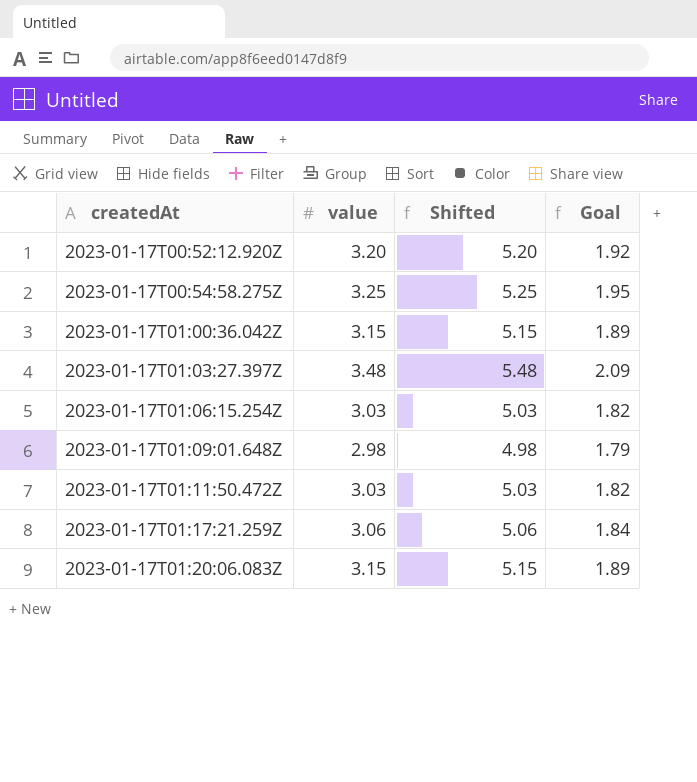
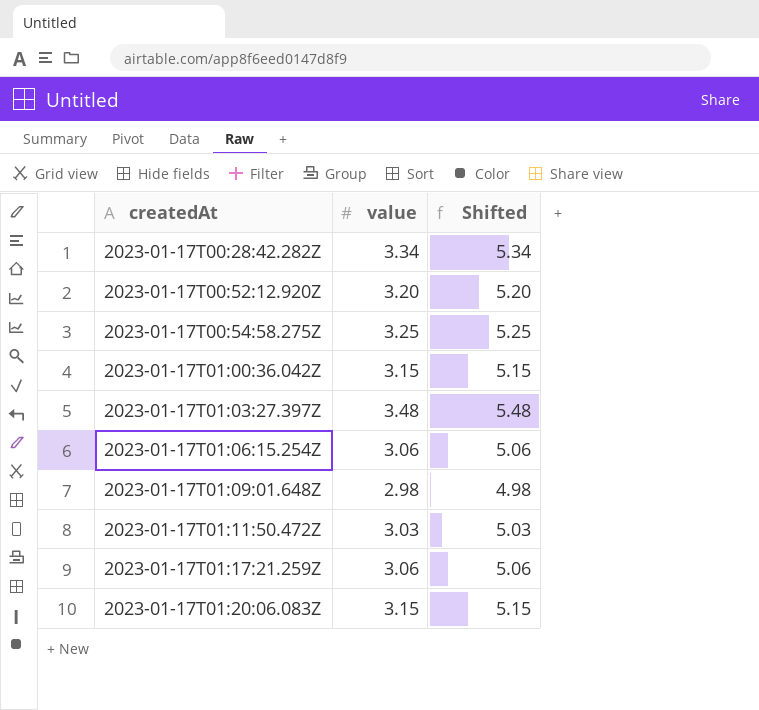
column Goal | formula: [value] * 0.6 -> none
row 2023-01-17T00:28:42.282Z: none -> 3.34 | 5.34
2023-01-17T01:06:15.254Z | value: 3.03 -> 3.06
2023-01-17T01:06:15.254Z | Shifted: 5.03 -> 5.06

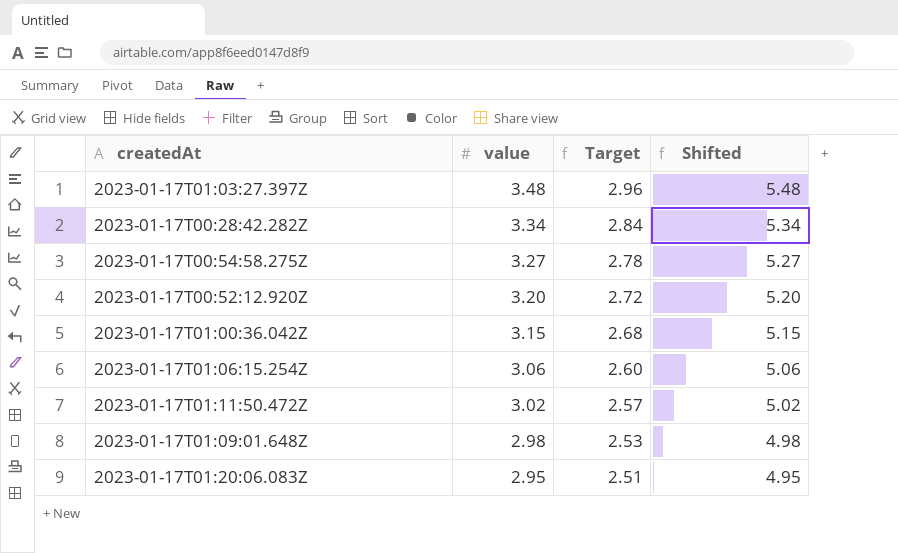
row order: createdAt ascending -> value descending
column Target | formula: none -> [value] * 0.85
row 2023-01-17T01:17:21.259Z: 3.06 | 5.06 -> none
2023-01-17T00:54:58.275Z | value: 3.25 -> 3.27
2023-01-17T00:54:58.275Z | Shifted: 5.25 -> 5.27
2023-01-17T01:11:50.472Z | value: 3.03 -> 3.02
2023-01-17T01:11:50.472Z | Shifted: 5.03 -> 5.02
2023-01-17T01:20:06.083Z | value: 3.15 -> 2.95
2023-01-17T01:20:06.083Z | Shifted: 5.15 -> 4.95

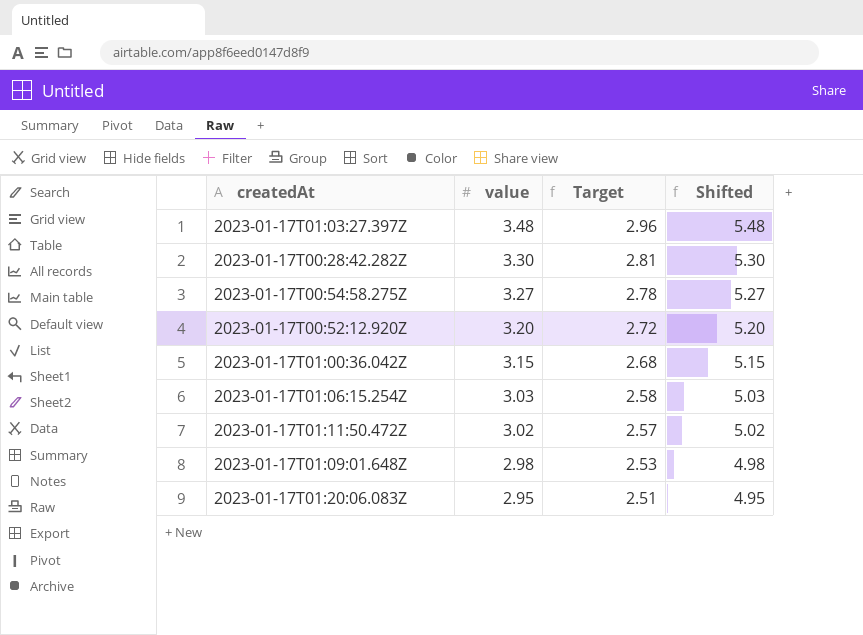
2023-01-17T00:28:42.282Z | value: 3.34 -> 3.30
2023-01-17T00:28:42.282Z | Target: 2.84 -> 2.81
2023-01-17T00:28:42.282Z | Shifted: 5.34 -> 5.30
2023-01-17T01:06:15.254Z | value: 3.06 -> 3.03
2023-01-17T01:06:15.254Z | Target: 2.60 -> 2.58
2023-01-17T01:06:15.254Z | Shifted: 5.06 -> 5.03

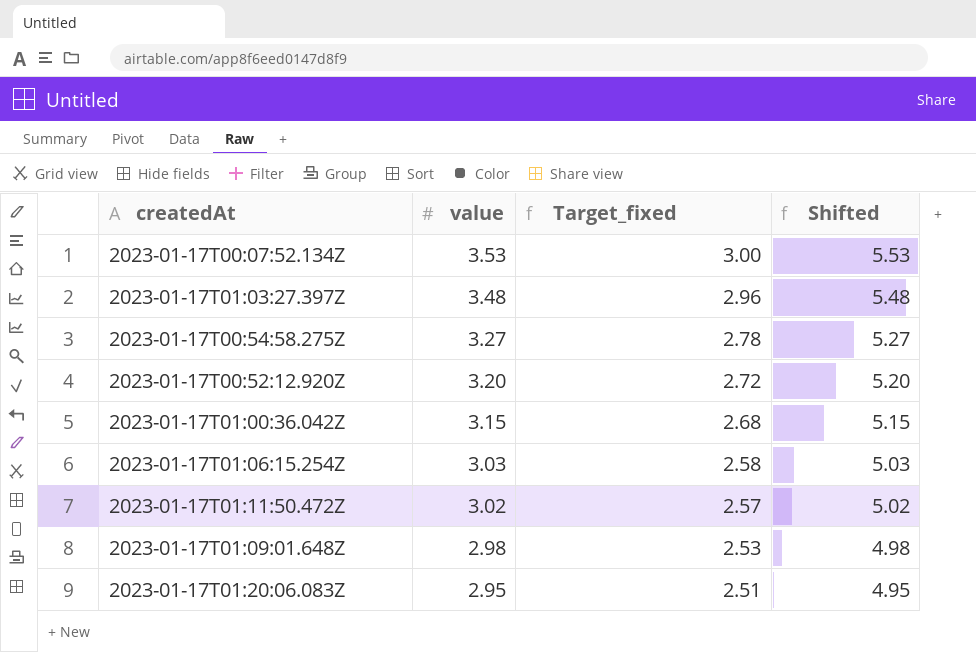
column name: Target -> Target_fixed
row 2023-01-17T00:28:42.282Z: 3.30 | 2.81 | 5.30 -> none
row 2023-01-17T00:07:52.134Z: none -> 3.53 | 3.00 | 5.53

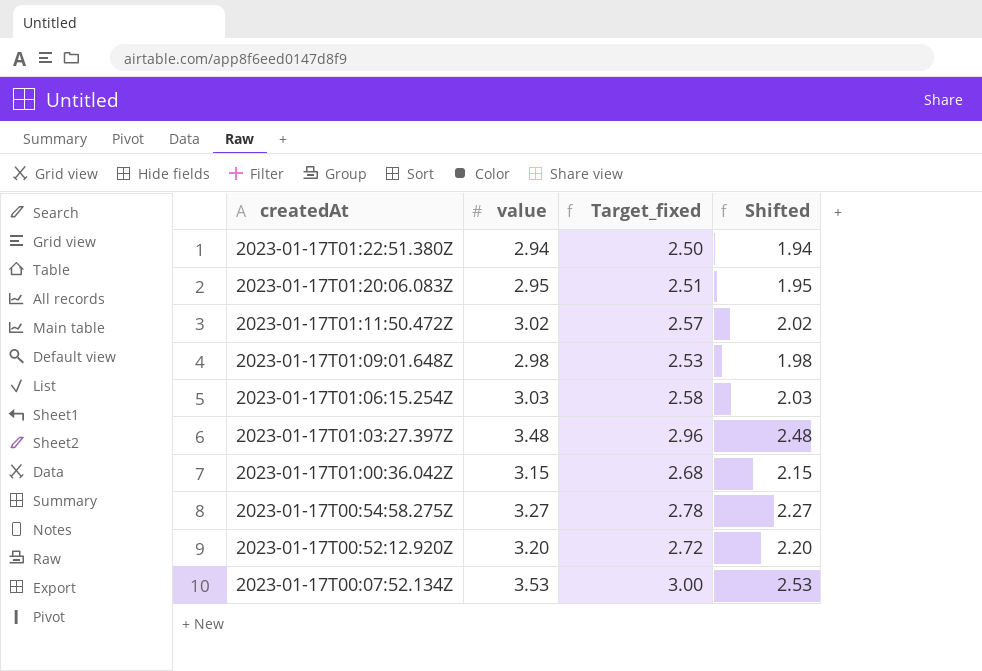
row order: value descending -> createdAt descending
column Shifted | formula: [value] + 2 -> [value] - 1
row 2023-01-17T01:22:51.380Z: none -> 2.94 | 2.50 | 1.94

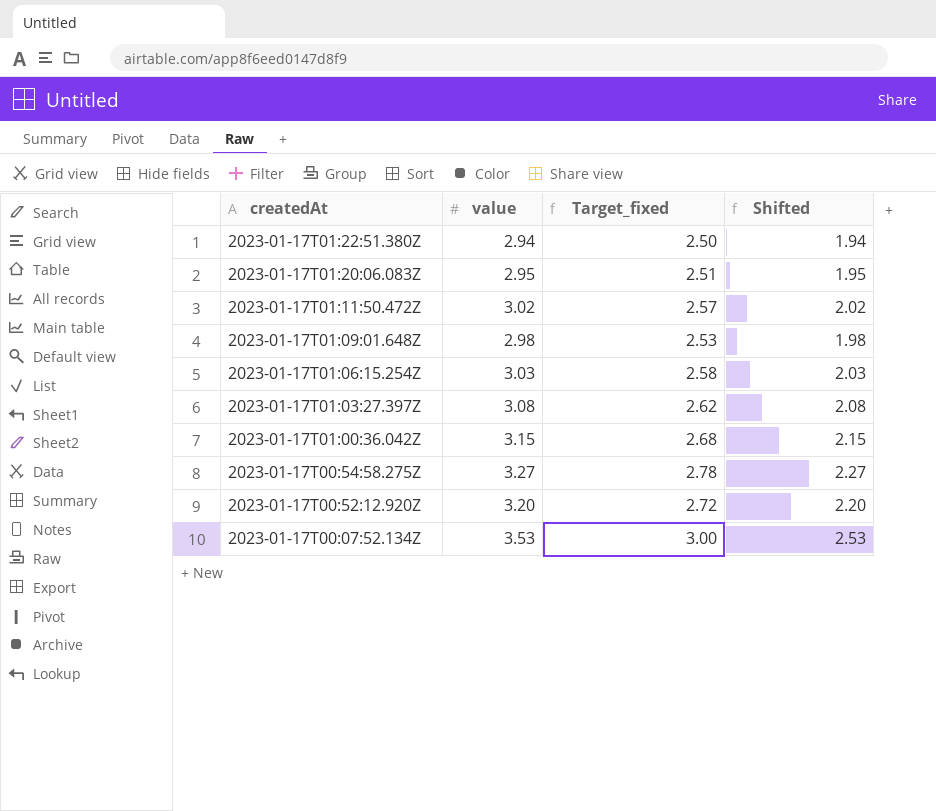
2023-01-17T01:03:27.397Z | value: 3.48 -> 3.08
2023-01-17T01:03:27.397Z | Target_fixed: 2.96 -> 2.62
2023-01-17T01:03:27.397Z | Shifted: 2.48 -> 2.08

